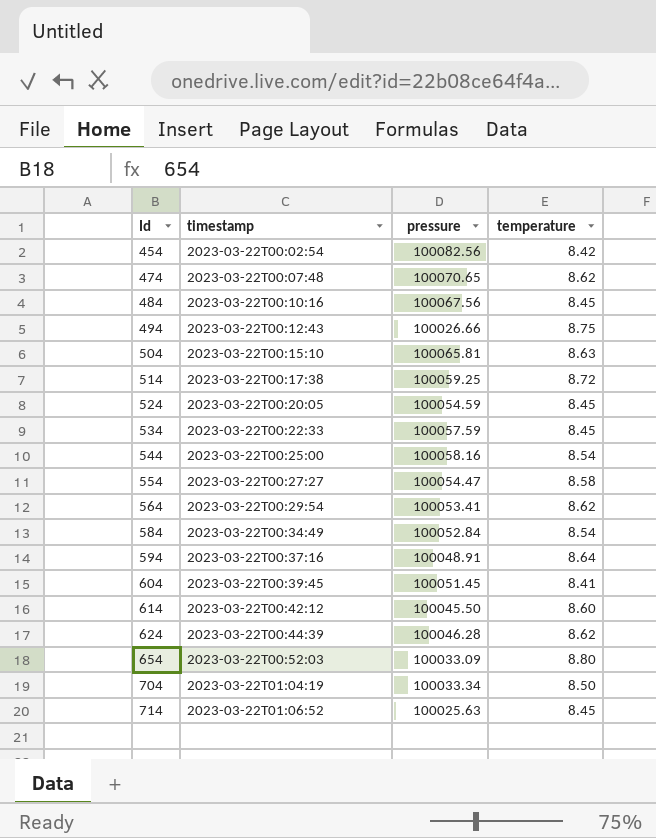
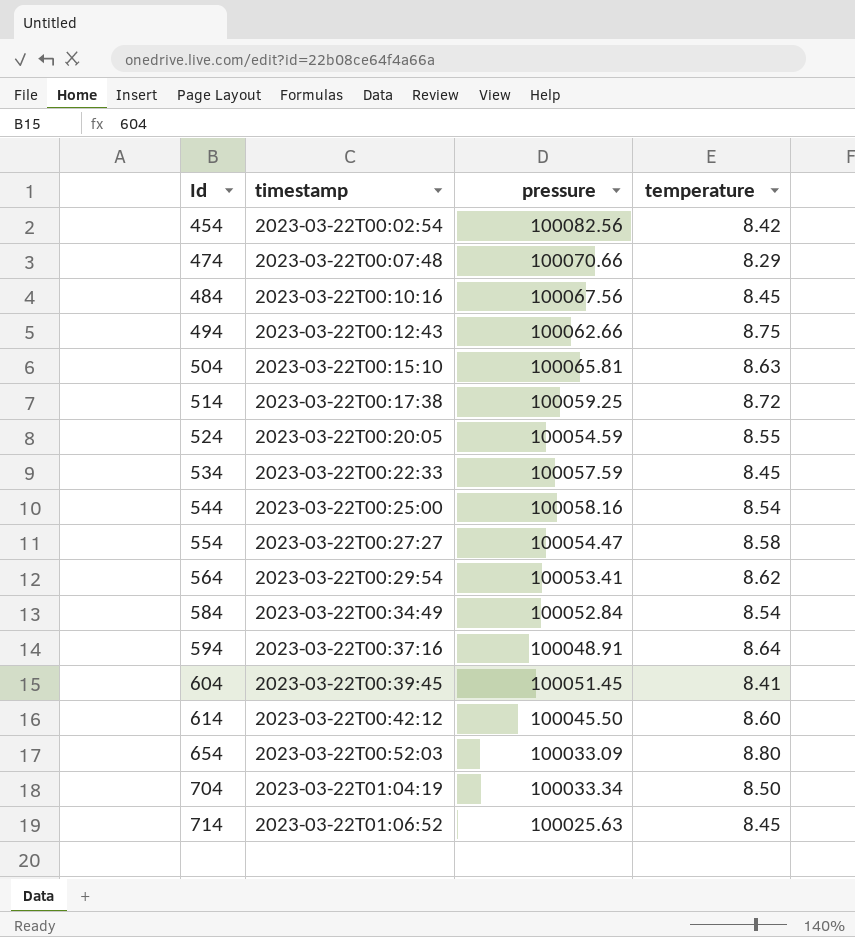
row 624: 2023-03-22T00:44:39 | 100046.28 | 8.62 -> none
474 | pressure: 100070.65 -> 100070.66
474 | temperature: 8.62 -> 8.29
494 | pressure: 100026.66 -> 100062.66
524 | temperature: 8.45 -> 8.55

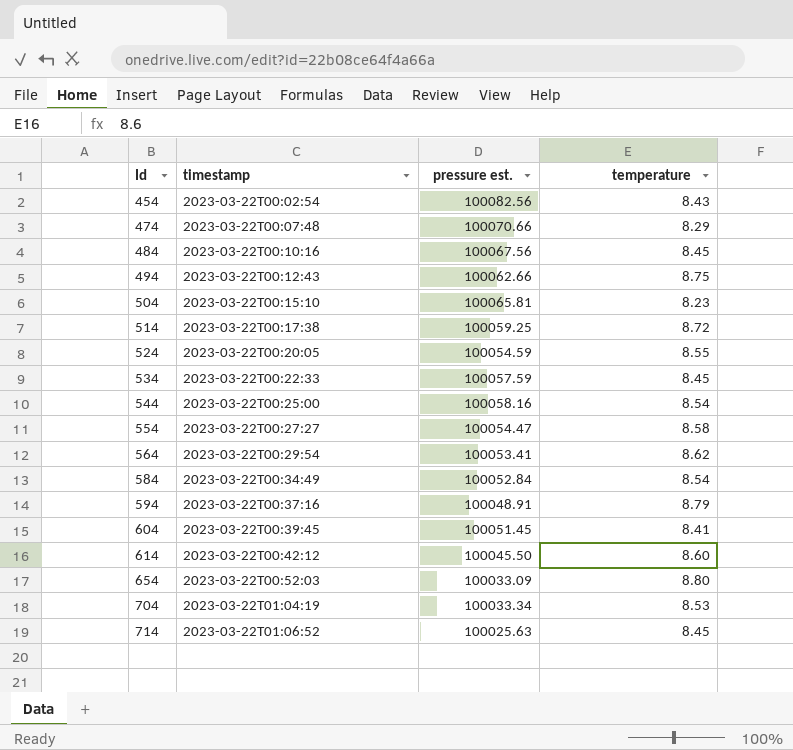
column name: pressure -> pressure est.
454 | temperature: 8.42 -> 8.43
504 | temperature: 8.63 -> 8.23
594 | temperature: 8.64 -> 8.79
704 | temperature: 8.50 -> 8.53

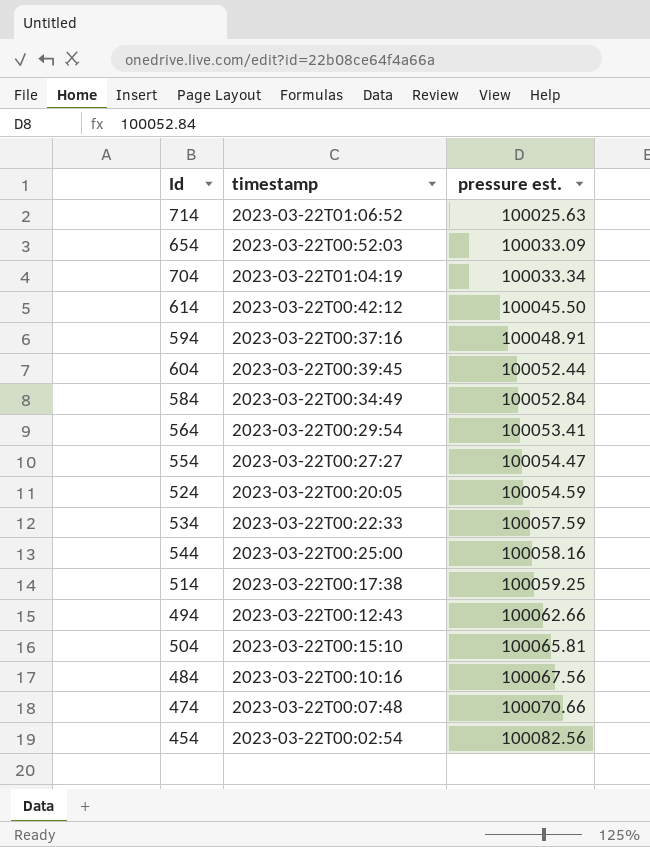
row order: Id ascending -> pressure est. ascending
column temperature | position: 4 -> none
604 | pressure est.: 100051.45 -> 100052.44

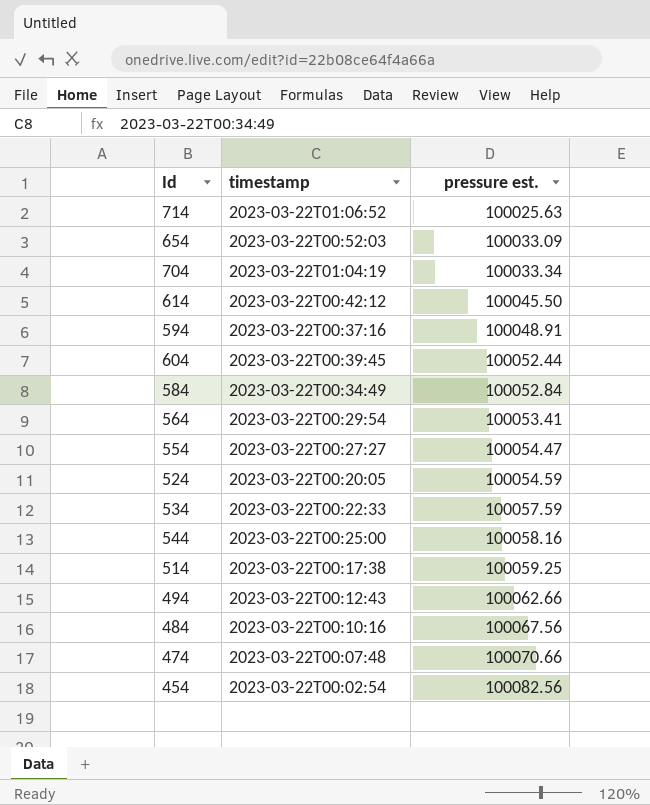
row 504: 2023-03-22T00:15:10 | 100065.81 -> none

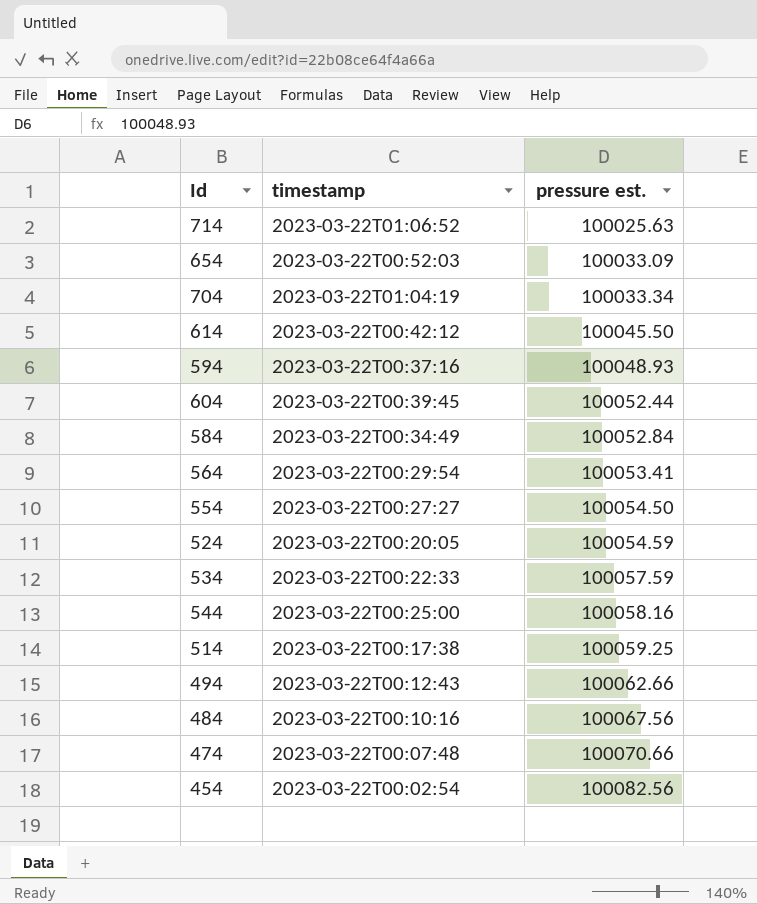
594 | pressure est.: 100048.91 -> 100048.93
554 | pressure est.: 100054.47 -> 100054.50

